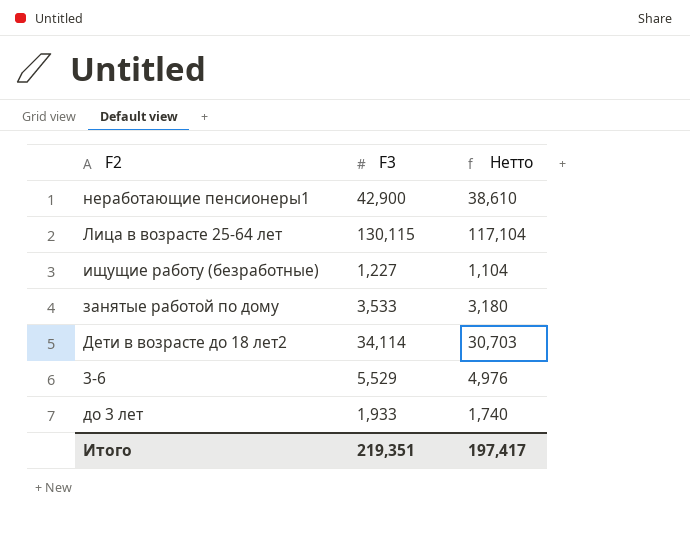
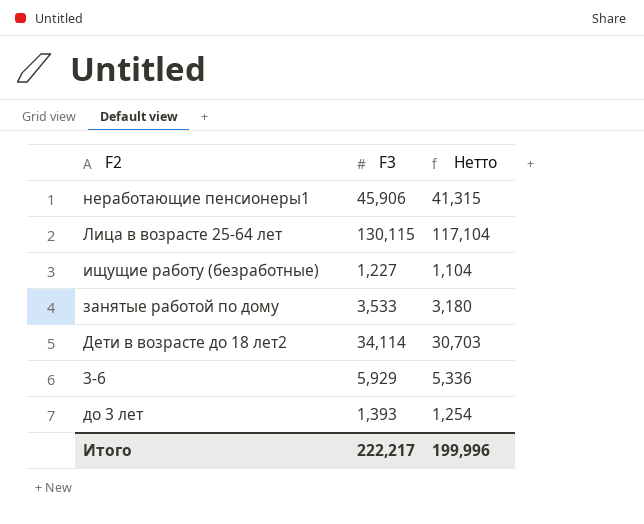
неработающие пенсионеры1 | F3: 42,900 -> 45,906
неработающие пенсионеры1 | Нетто: 38,610 -> 41,315
3-6 | F3: 5,529 -> 5,929
3-6 | Нетто: 4,976 -> 5,336
до 3 лет | F3: 1,933 -> 1,393
до 3 лет | Нетто: 1,740 -> 1,254
Итого | F3: 219,351 -> 222,217
Итого | Нетто: 197,417 -> 199,996

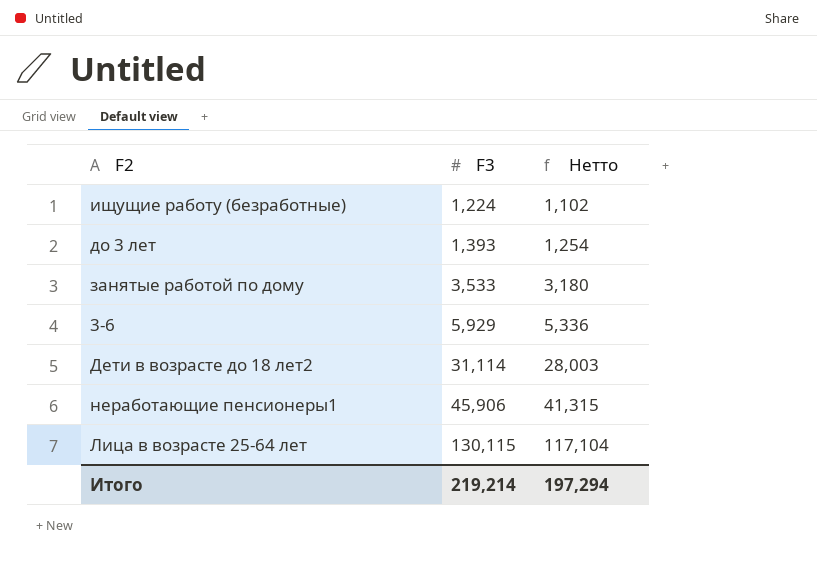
row order: none -> F3 ascending
ищущие работу (безработные) | F3: 1,227 -> 1,224
ищущие работу (безработные) | Нетто: 1,104 -> 1,102
Дети в возрасте до 18 лет2 | F3: 34,114 -> 31,114
Дети в возрасте до 18 лет2 | Нетто: 30,703 -> 28,003
Итого | F3: 222,217 -> 219,214
Итого | Нетто: 199,996 -> 197,294

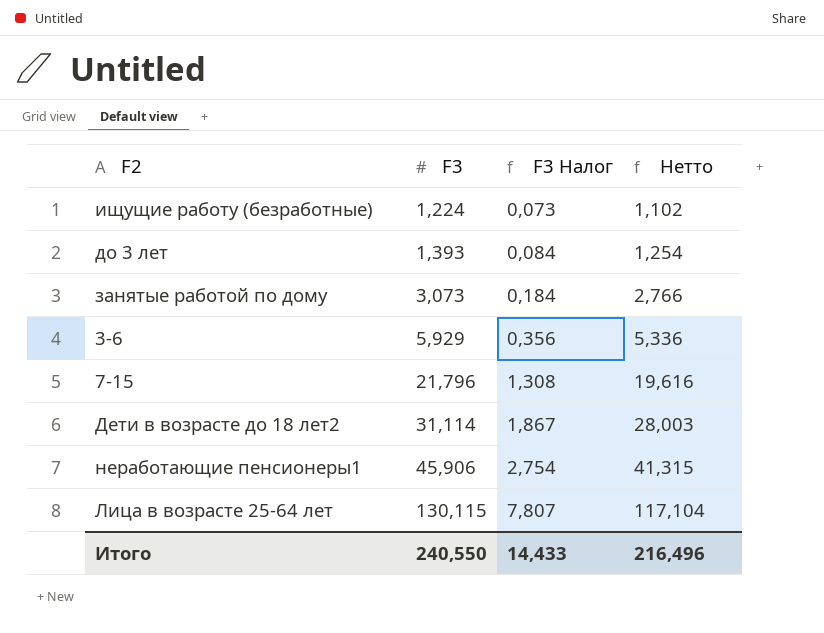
column F3 Налог | formula: none -> [F3] * 0,06
занятые работой по дому | F3: 3,533 -> 3,073
занятые работой по дому | Нетто: 3,180 -> 2,766
row 7-15: none -> 21,796 | 1,308 | 19,616
Итого | F3: 219,214 -> 240,550
Итого | Нетто: 197,294 -> 216,496

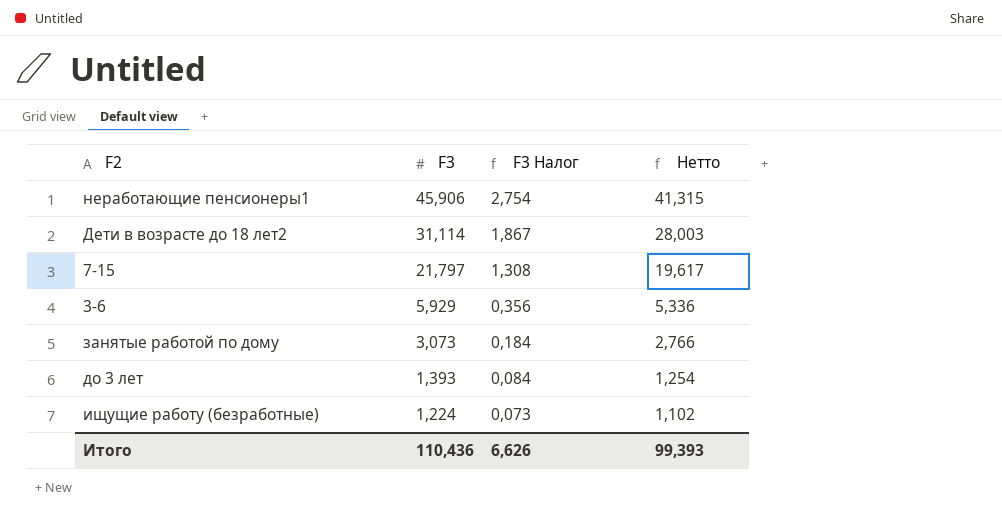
row order: F3 ascending -> F3 descending
row Лица в возрасте 25-64 лет: 130,115 | 7,807 | 117,104 -> none
7-15 | F3: 21,796 -> 21,797
7-15 | Нетто: 19,616 -> 19,617
Итого | F3: 240,550 -> 110,436
Итого | F3 Налог: 14,433 -> 6,626
Итого | Нетто: 216,496 -> 99,393

